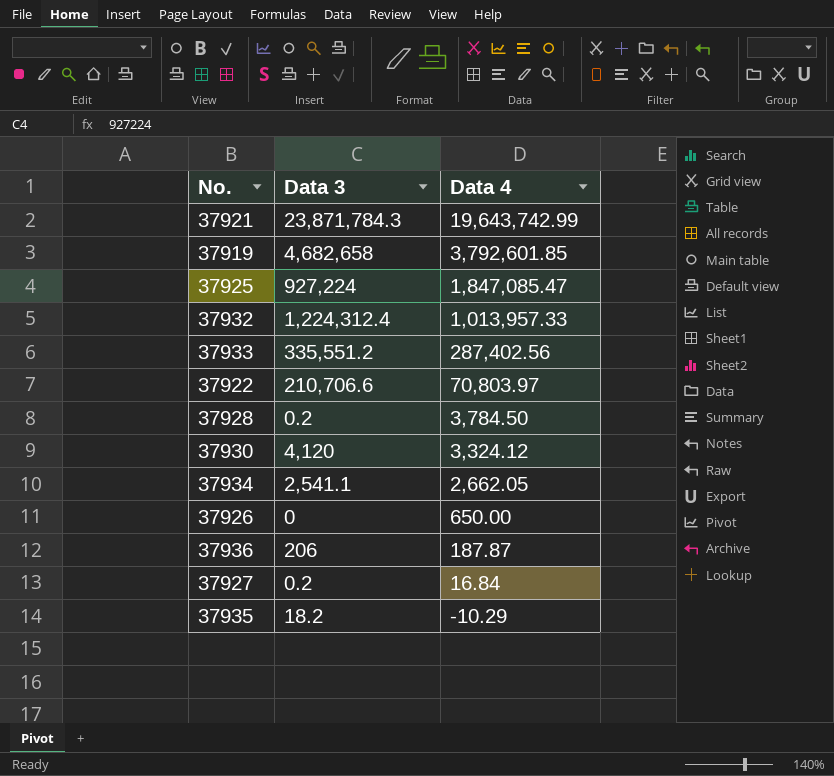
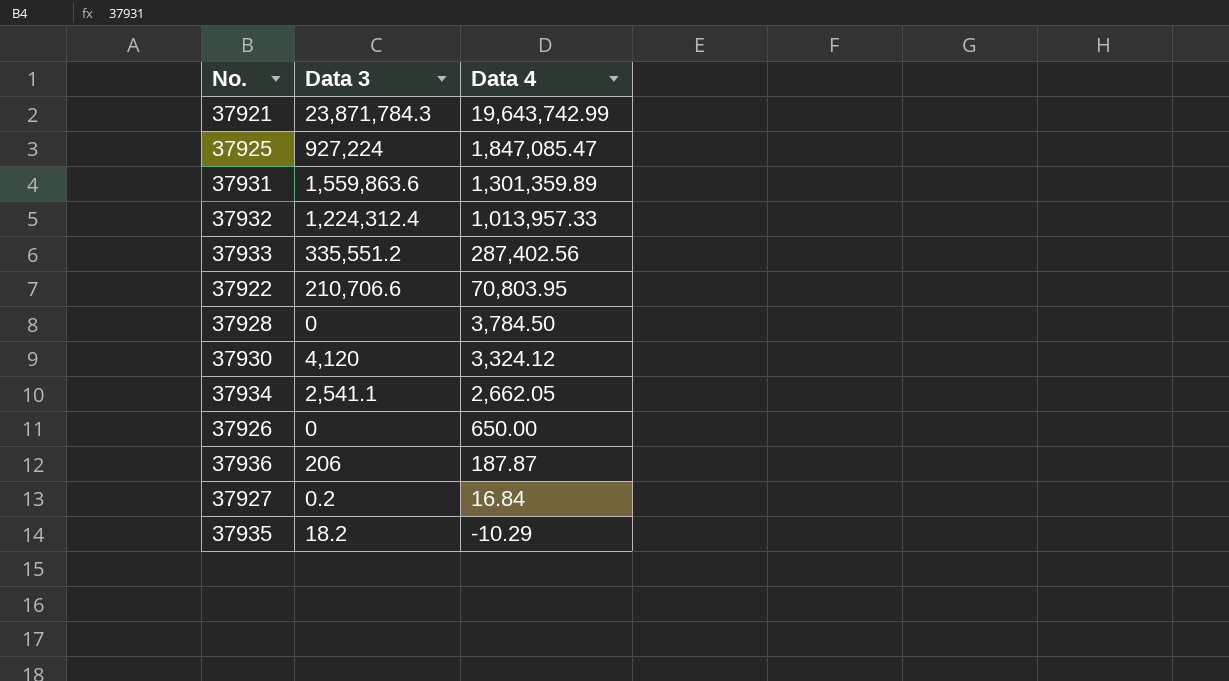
row 37919: 4,682,658 | 3,792,601.85 -> none
row 37931: none -> 1,559,863.6 | 1,301,359.89
37922 | Data 4: 70,803.97 -> 70,803.95
37928 | Data 3: 0.2 -> 0

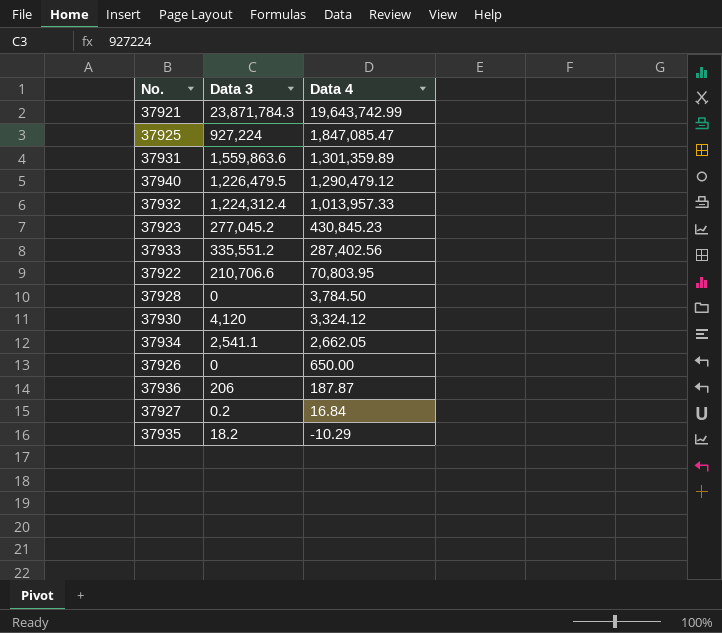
row 37940: none -> 1,226,479.5 | 1,290,479.12
row 37923: none -> 277,045.2 | 430,845.23

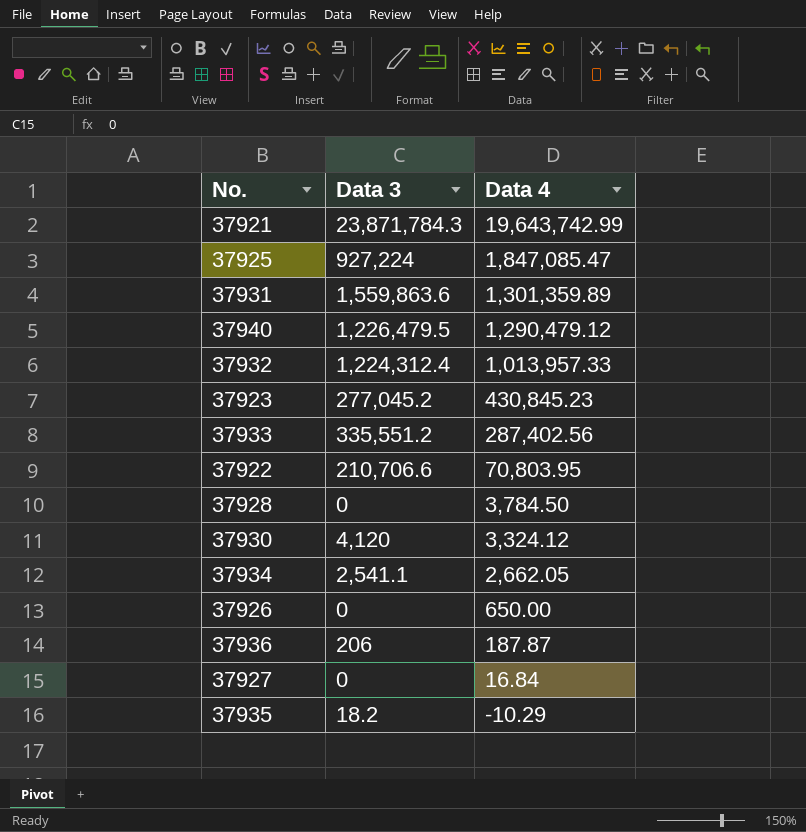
37927 | Data 3: 0.2 -> 0

